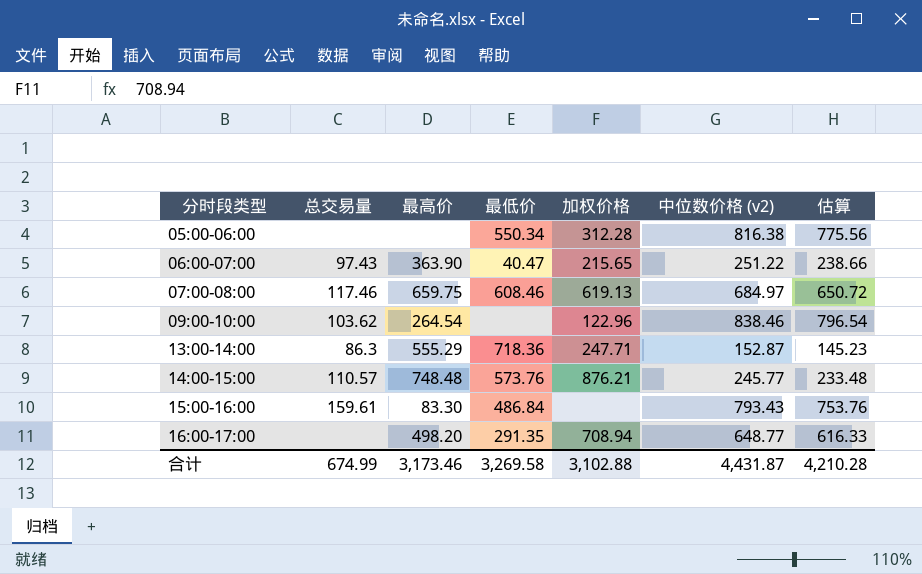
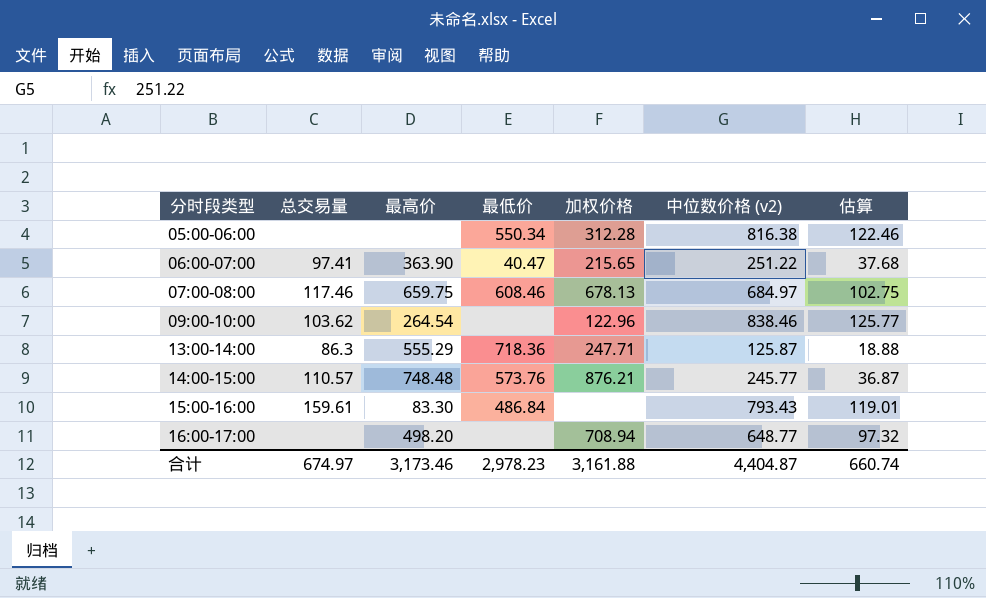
column 估算 | formula: [中位数价格 (v2)] * 0.95 -> [中位数价格 (v2)] * 0.15
06:00-07:00 | 总交易量: 97.43 -> 97.41
07:00-08:00 | 加权价格: 619.13 -> 678.13
13:00-14:00 | 中位数价格 (v2): 152.87 -> 125.87
16:00-17:00 | 最低价: 291.35 -> none
合计 | 总交易量: 674.99 -> 674.97
合计 | 最低价: 3,269.58 -> 2,978.23
合计 | 加权价格: 3,102.88 -> 3,161.88
合计 | 中位数价格 (v2): 4,431.87 -> 4,404.87
合计 | 估算: 4,210.28 -> 660.74

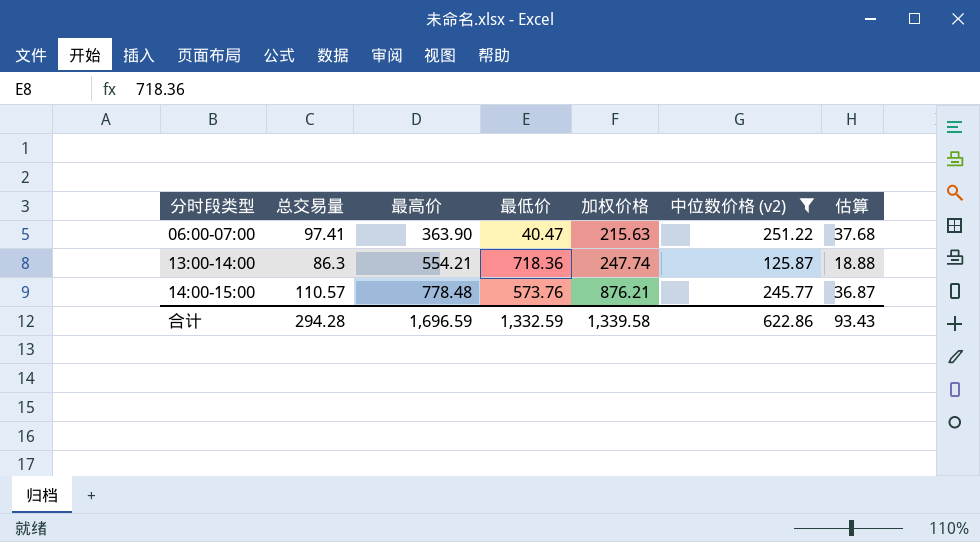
filter: none -> 中位数价格 (v2) <= 251.22
06:00-07:00 | 加权价格: 215.65 -> 215.63
13:00-14:00 | 最高价: 555.29 -> 554.21
13:00-14:00 | 加权价格: 247.71 -> 247.74
14:00-15:00 | 最高价: 748.48 -> 778.48
合计 | 总交易量: 674.97 -> 294.28
合计 | 最高价: 3,173.46 -> 1,696.59
合计 | 最低价: 2,978.23 -> 1,332.59
合计 | 加权价格: 3,161.88 -> 1,339.58
合计 | 中位数价格 (v2): 4,404.87 -> 622.86
合计 | 估算: 660.74 -> 93.43

